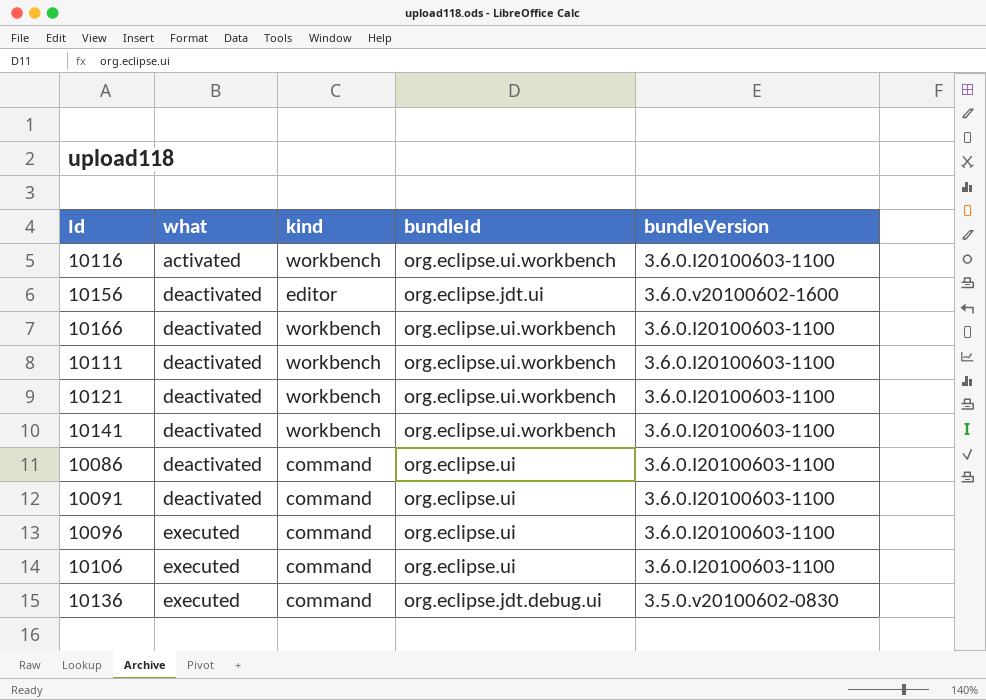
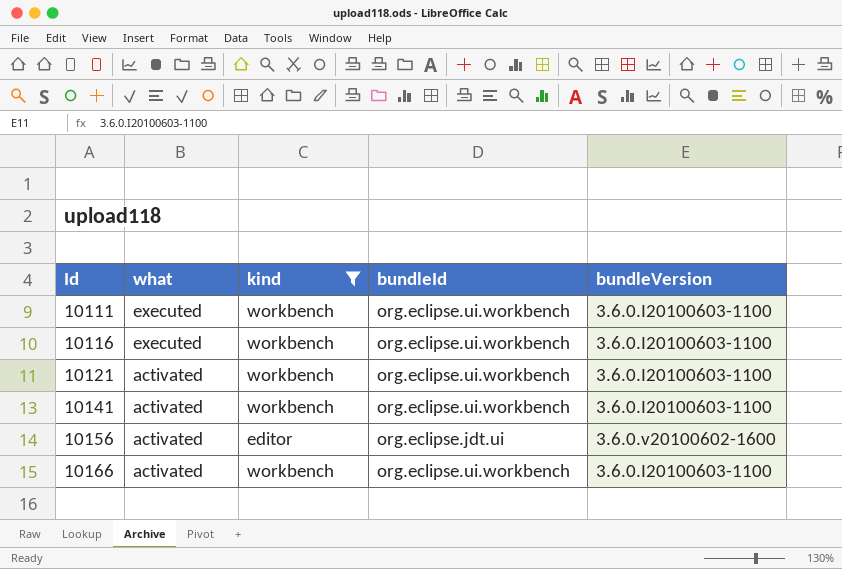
filter: none -> kind != command
row order: what ascending -> Id ascending
10111 | what: deactivated -> executed
10116 | what: activated -> executed
10121 | what: deactivated -> activated
10141 | what: deactivated -> activated
10156 | what: deactivated -> activated
10166 | what: deactivated -> activated

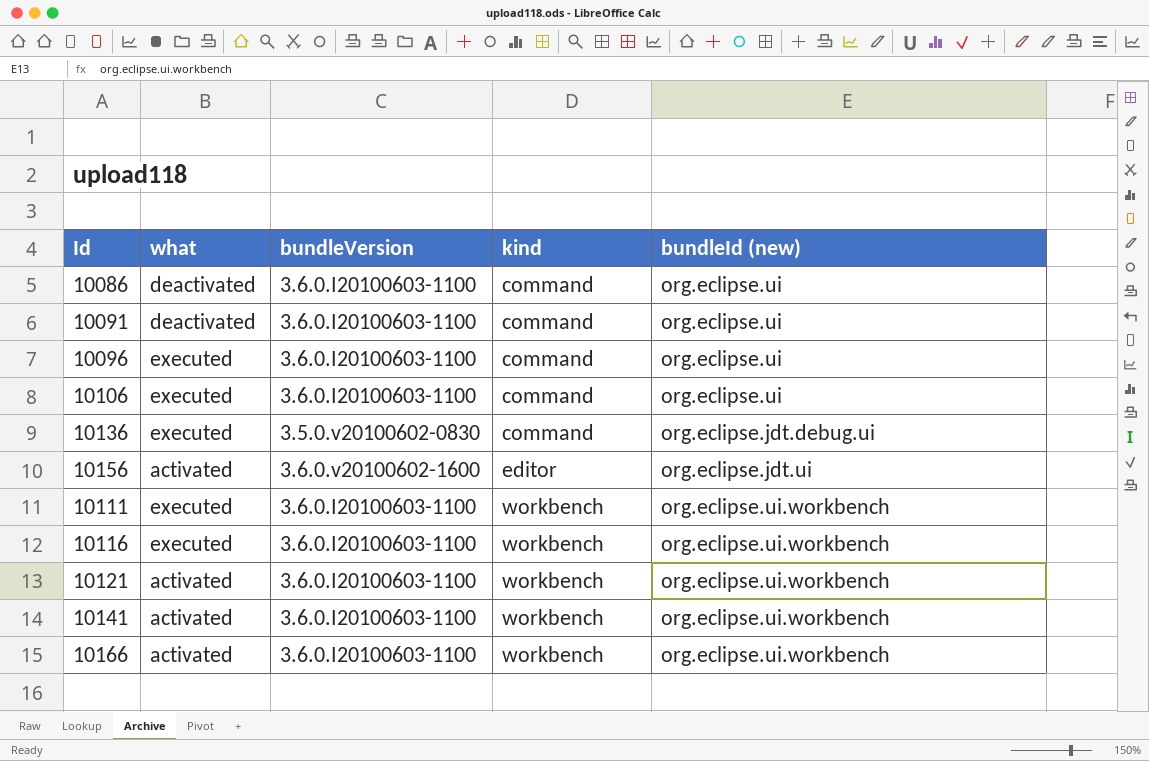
filter: kind != command -> none
row order: Id ascending -> kind ascending
column bundleVersion | position: 5 -> 3
column name: bundleId -> bundleId (new)

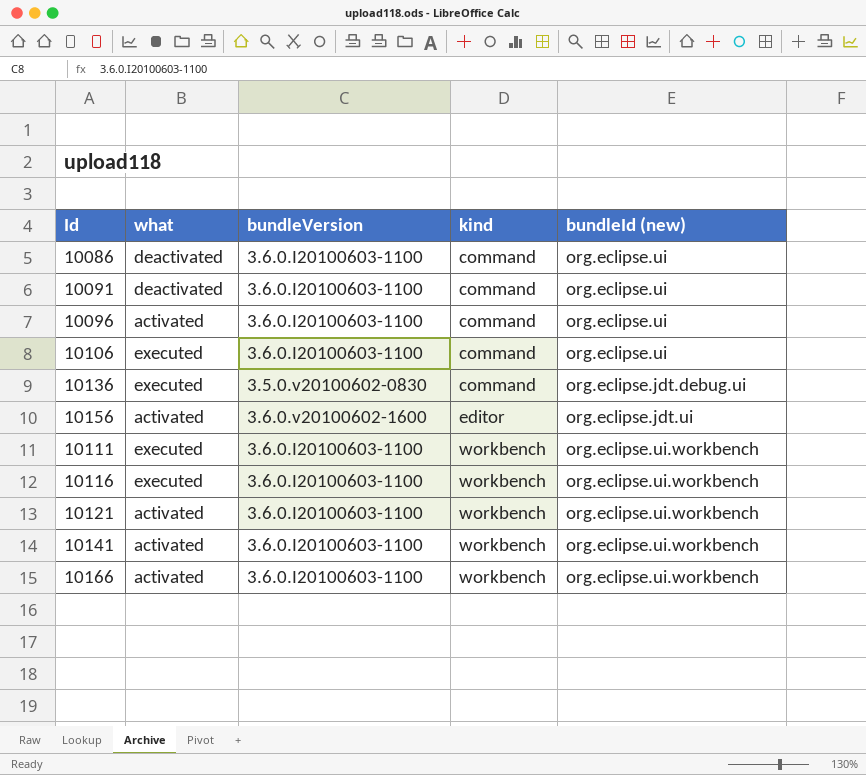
10096 | what: executed -> activated

